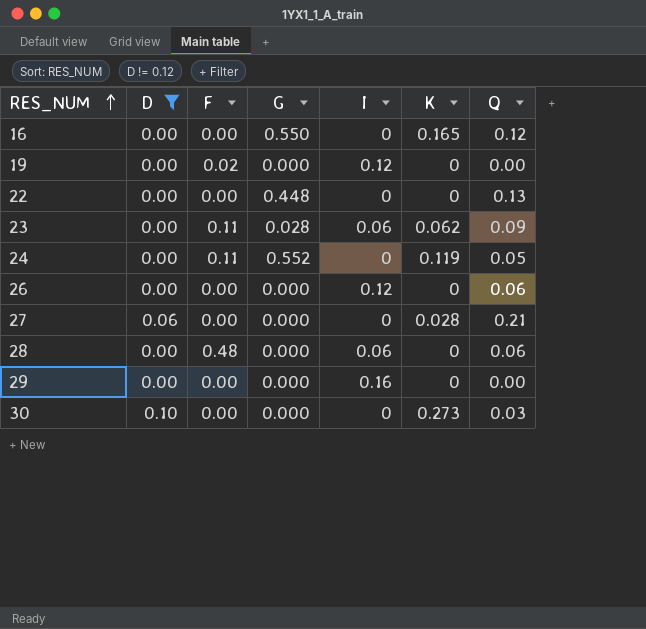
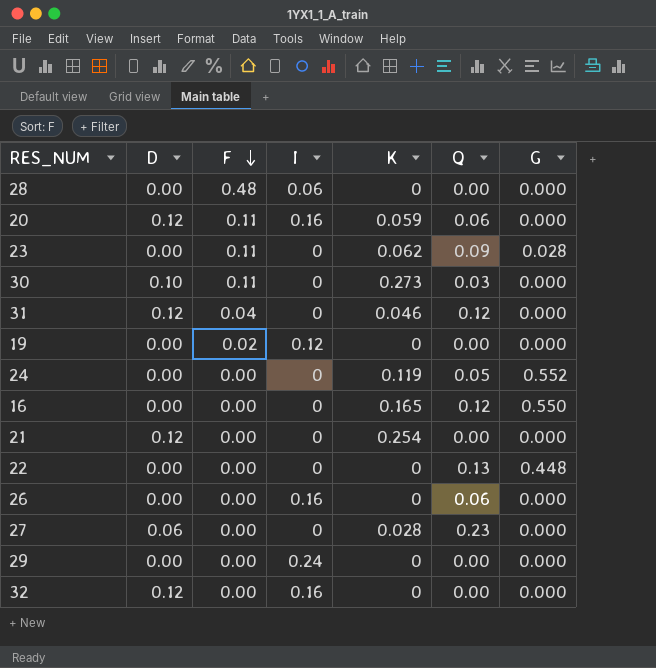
filter: D != 0.12 -> none
row order: RES_NUM ascending -> F descending
column G | position: 4 -> 7
28 | Q: 0.06 -> 0.00
23 | I: 0.06 -> 0
30 | F: 0.00 -> 0.11
24 | F: 0.11 -> 0.00
26 | I: 0.12 -> 0.16
27 | Q: 0.21 -> 0.23
29 | I: 0.16 -> 0.24

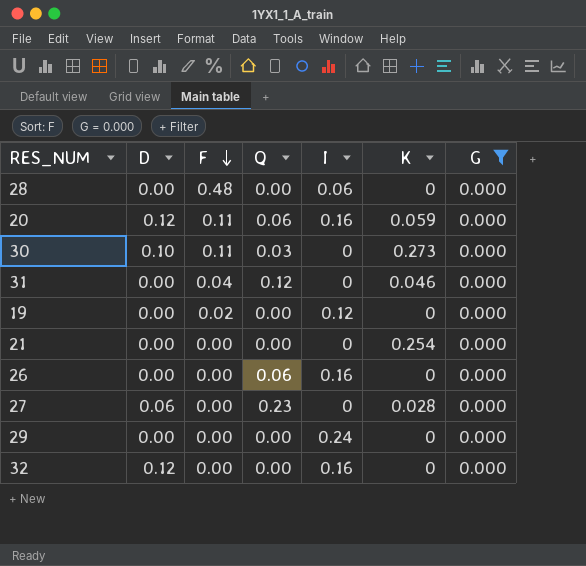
filter: none -> G = 0.000
column Q | position: 6 -> 4
31 | D: 0.12 -> 0.00
21 | D: 0.12 -> 0.00

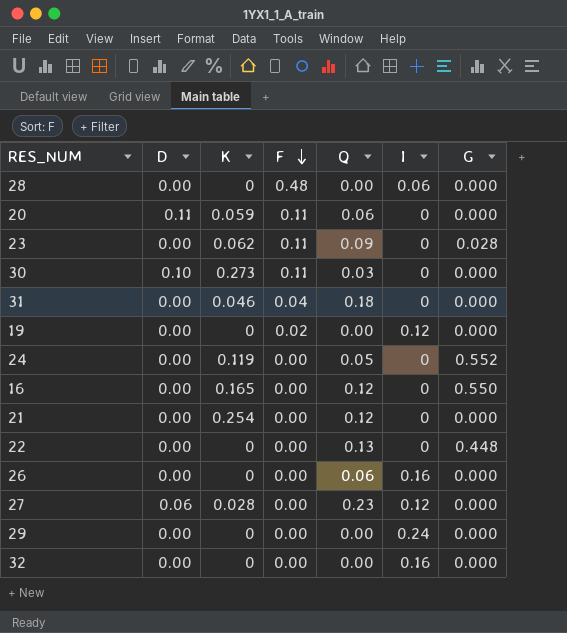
filter: G = 0.000 -> none
column K | position: 6 -> 3
20 | D: 0.12 -> 0.11
20 | I: 0.16 -> 0
31 | Q: 0.12 -> 0.18
21 | Q: 0.00 -> 0.12
27 | I: 0 -> 0.12
32 | D: 0.12 -> 0.00

